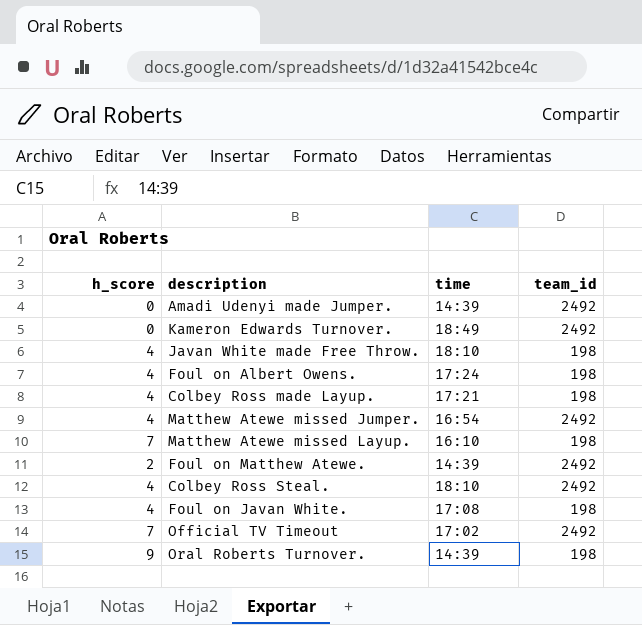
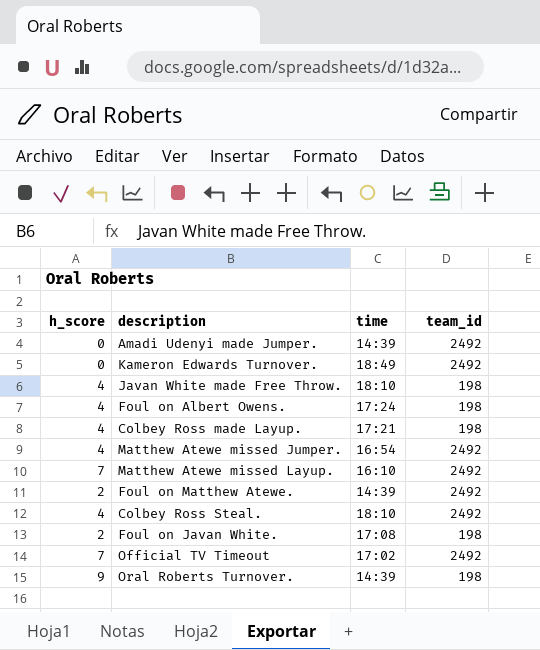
Matthew Atewe missed Layup. | team_id: 198 -> 2492
Foul on Javan White. | h_score: 4 -> 2

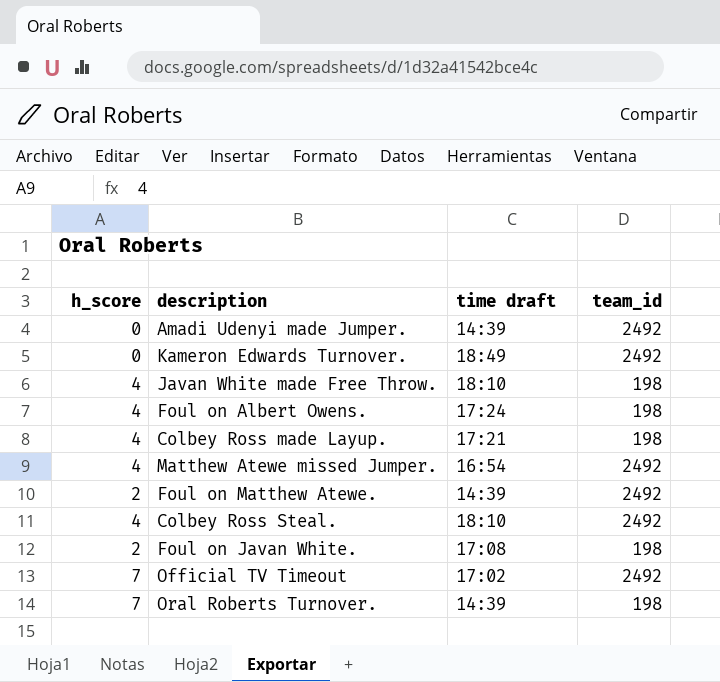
column name: time -> time draft
row Matthew Atewe missed Layup.: 7 | 16:10 | 2492 -> none
Oral Roberts Turnover. | h_score: 9 -> 7

